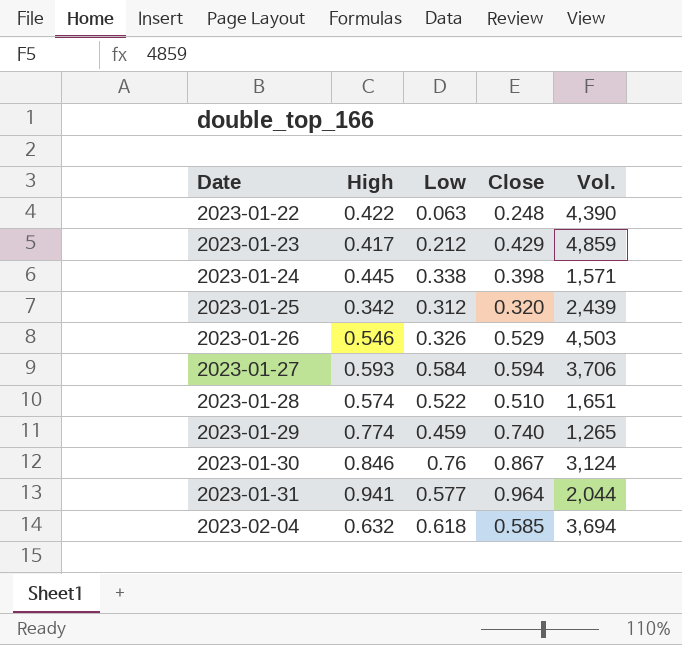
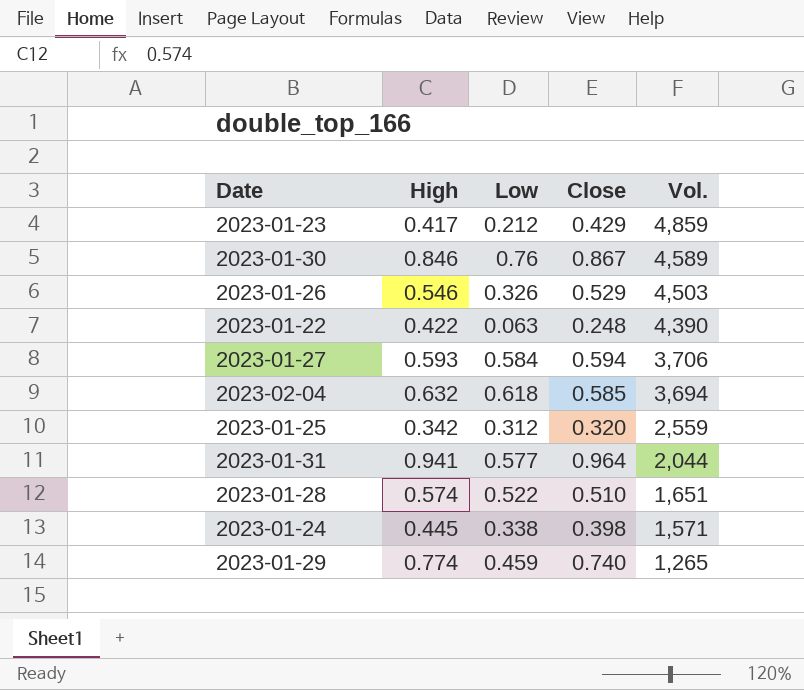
row order: Date ascending -> Vol. descending
2023-01-30 | Vol.: 3,124 -> 4,589
2023-01-25 | Vol.: 2,439 -> 2,559

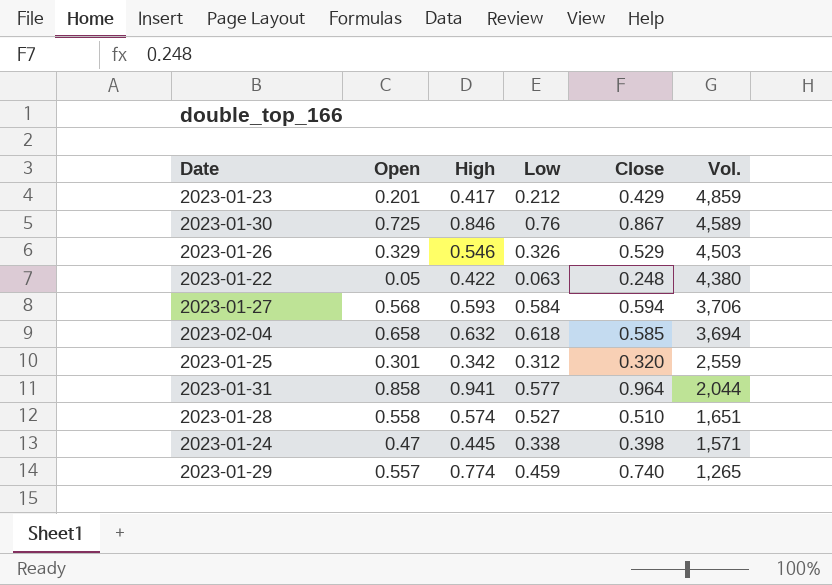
column Open | position: none -> 2
2023-01-22 | Vol.: 4,390 -> 4,380
2023-01-28 | Low: 0.522 -> 0.527

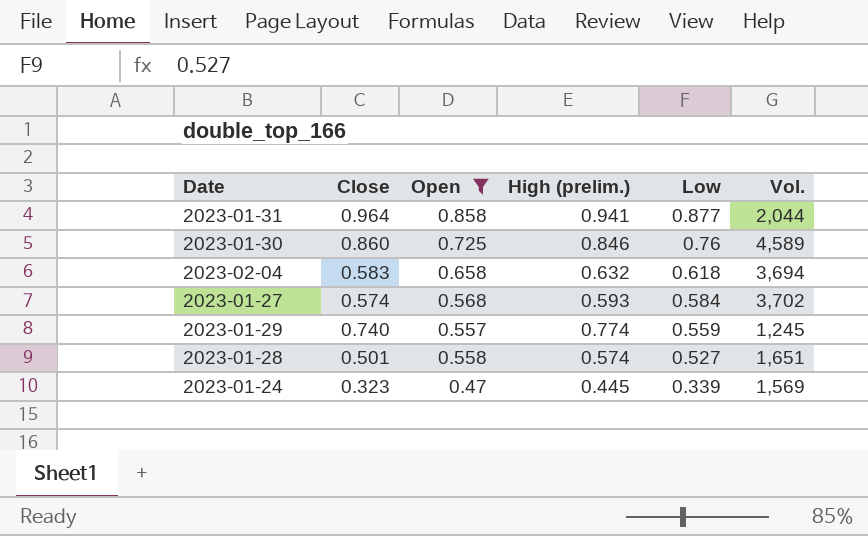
filter: none -> Open >= 0.47
row order: Vol. descending -> Low descending
column Close | position: 5 -> 2
column name: High -> High (prelim.)
2023-01-31 | Low: 0.577 -> 0.877
2023-01-30 | Close: 0.867 -> 0.860
2023-02-04 | Close: 0.585 -> 0.583
2023-01-27 | Close: 0.594 -> 0.574
2023-01-27 | Vol.: 3,706 -> 3,702
2023-01-29 | Low: 0.459 -> 0.559
2023-01-29 | Vol.: 1,265 -> 1,245
2023-01-28 | Close: 0.510 -> 0.501
2023-01-24 | Close: 0.398 -> 0.323
2023-01-24 | Low: 0.338 -> 0.339
2023-01-24 | Vol.: 1,571 -> 1,569

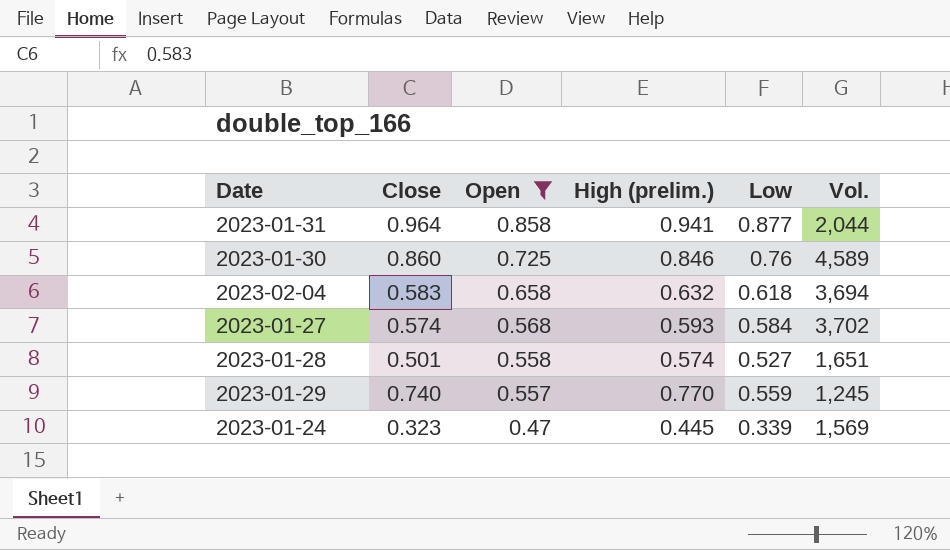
row order: Low descending -> Open descending
2023-01-29 | High (prelim.): 0.774 -> 0.770

